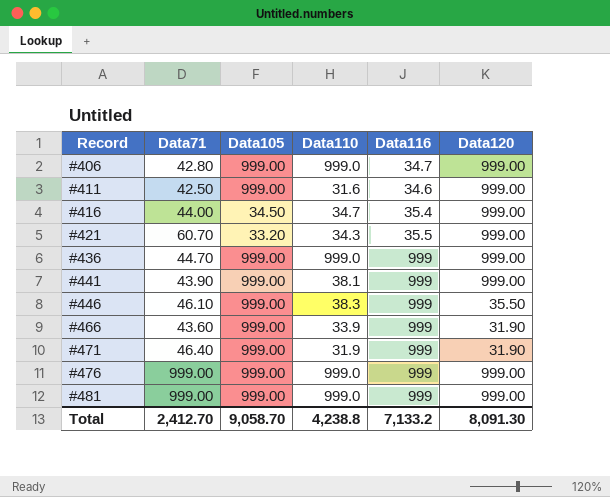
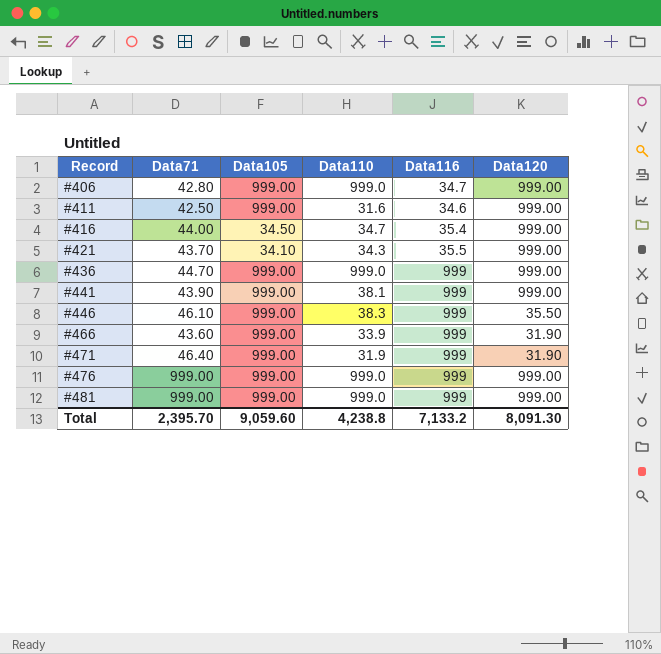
#421 | Data71: 60.70 -> 43.70
#421 | Data105: 33.20 -> 34.10
Total | Data71: 2,412.70 -> 2,395.70
Total | Data105: 9,058.70 -> 9,059.60

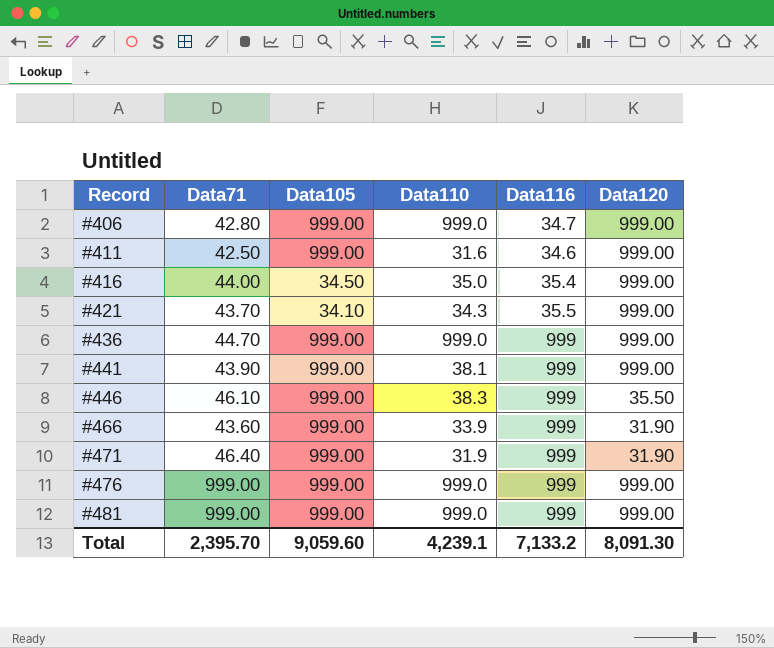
#416 | Data110: 34.7 -> 35.0
Total | Data110: 4,238.8 -> 4,239.1

